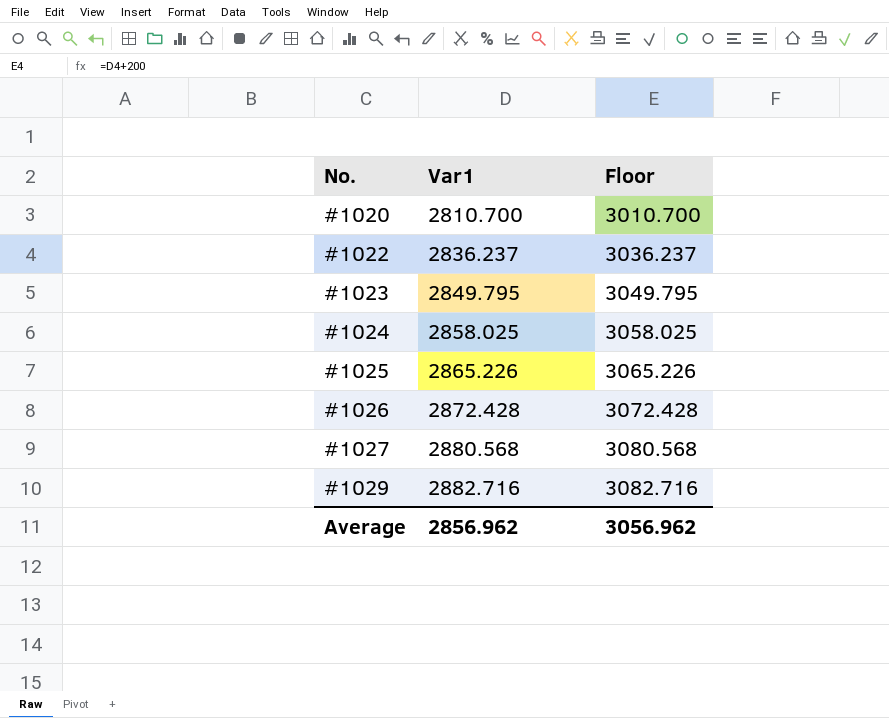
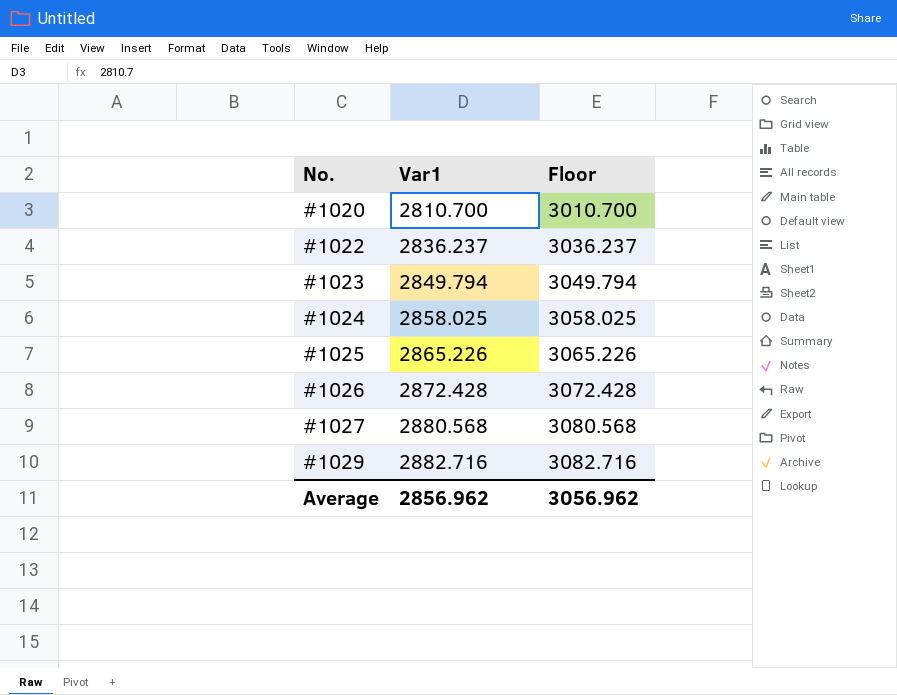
#1023 | Var1: 2849.795 -> 2849.794
#1023 | Floor: 3049.795 -> 3049.794

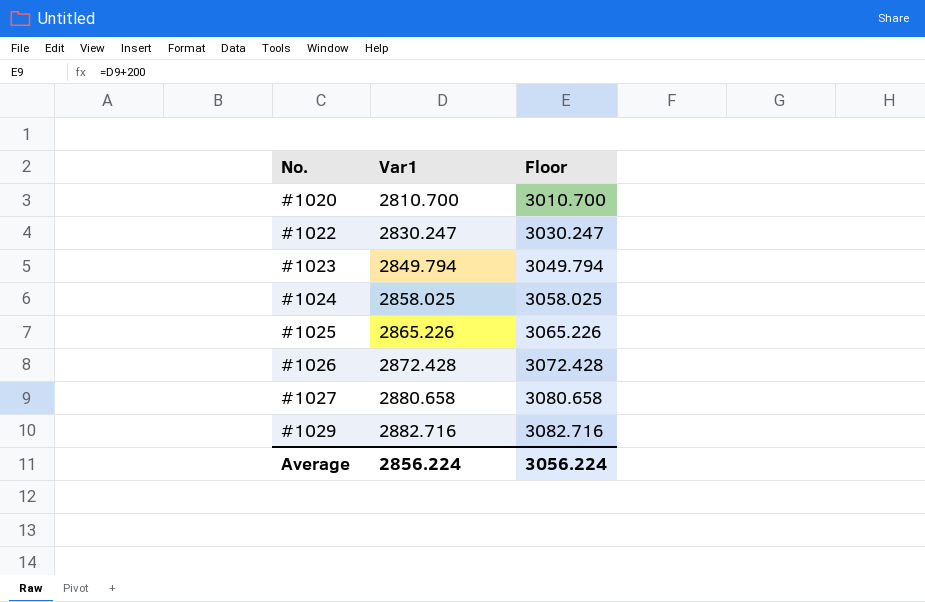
#1022 | Var1: 2836.237 -> 2830.247
#1022 | Floor: 3036.237 -> 3030.247
#1027 | Var1: 2880.568 -> 2880.658
#1027 | Floor: 3080.568 -> 3080.658
Average | Var1: 2856.962 -> 2856.224
Average | Floor: 3056.962 -> 3056.224

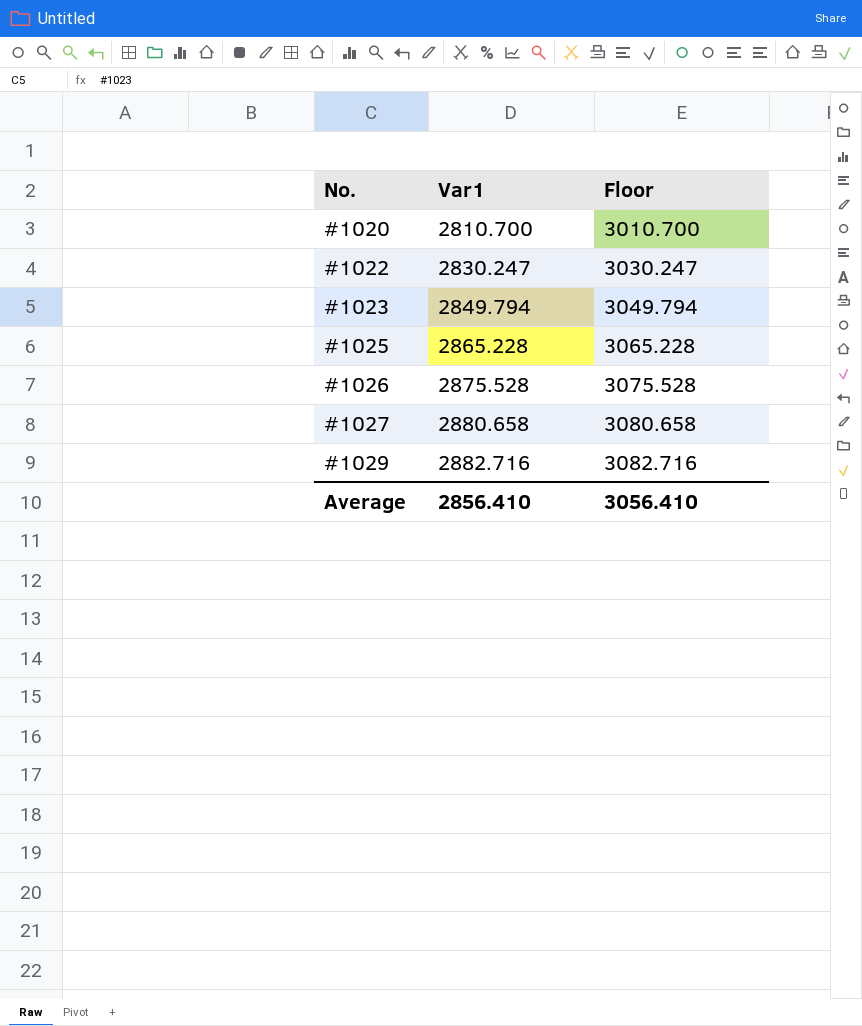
row #1024: 2858.025 | 3058.025 -> none
#1025 | Var1: 2865.226 -> 2865.228
#1025 | Floor: 3065.226 -> 3065.228
#1026 | Var1: 2872.428 -> 2875.528
#1026 | Floor: 3072.428 -> 3075.528
Average | Var1: 2856.224 -> 2856.410
Average | Floor: 3056.224 -> 3056.410

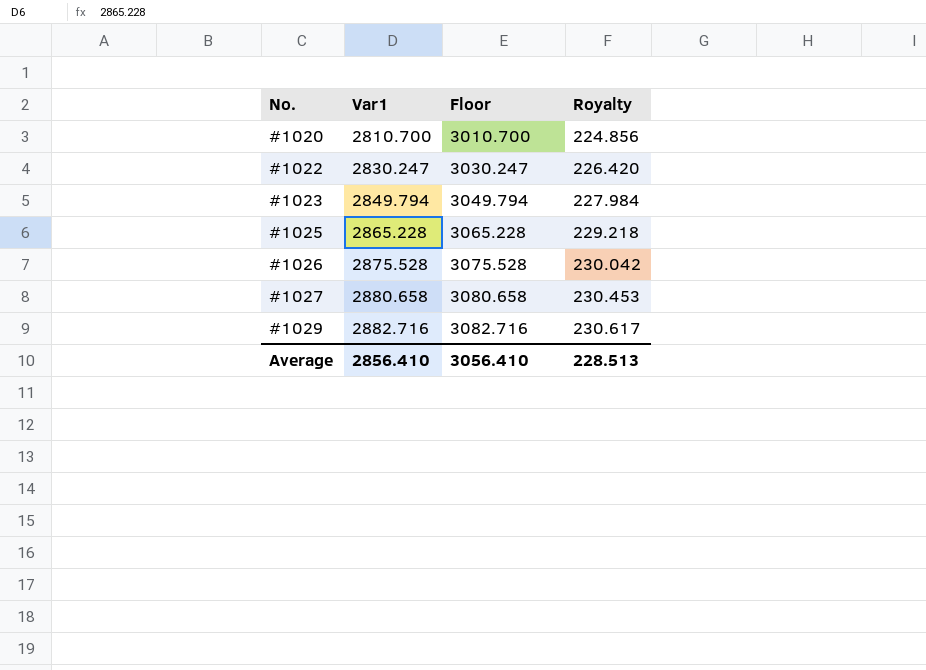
column Royalty | formula: none -> [Var1] * 0.08

